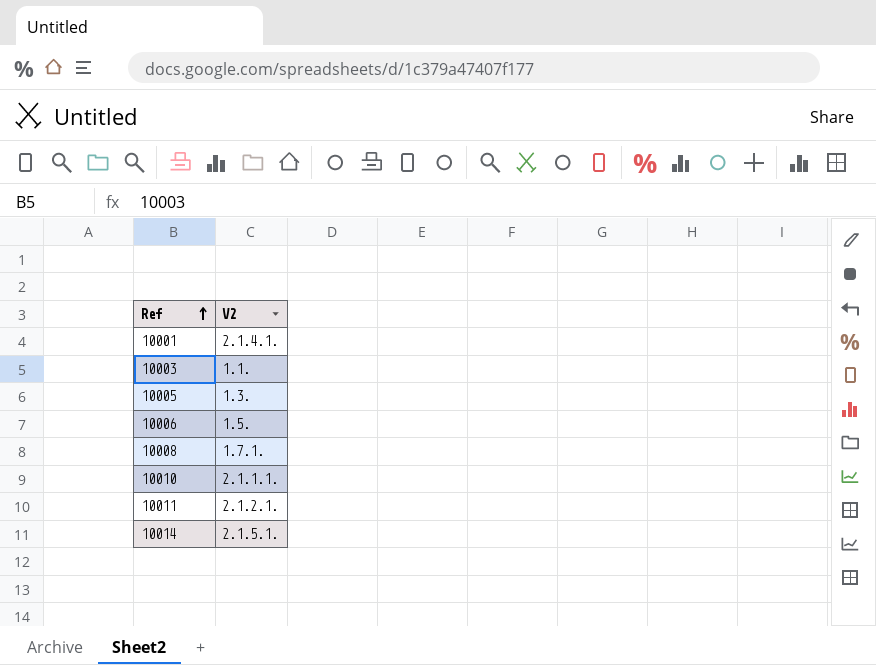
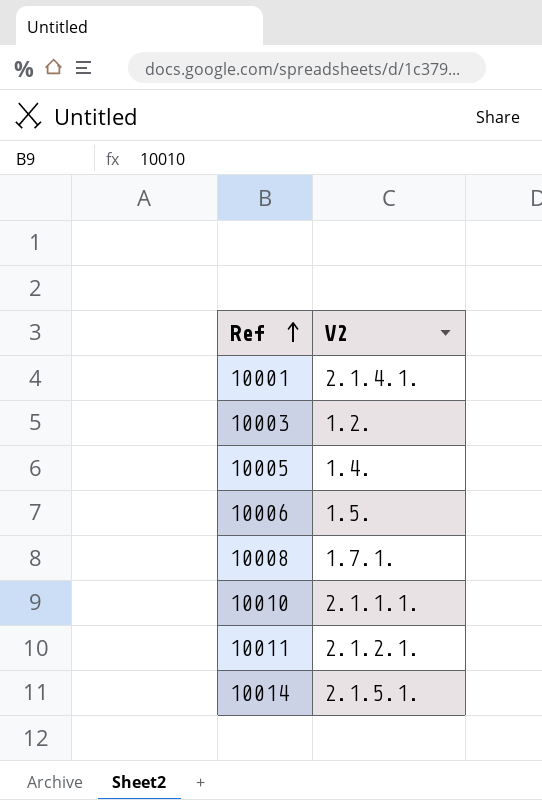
10003 | V2: 1.1. -> 1.2.
10005 | V2: 1.3. -> 1.4.

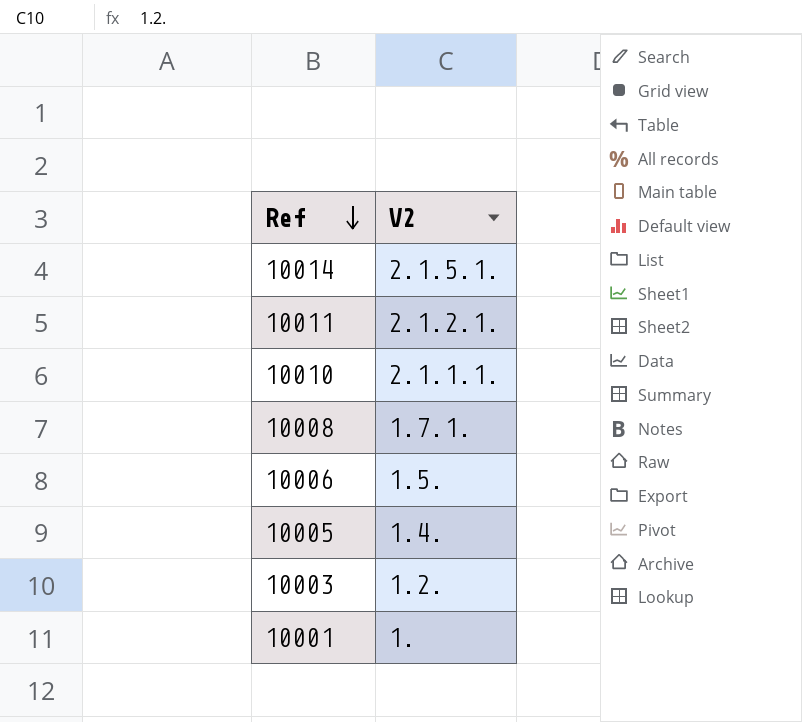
row order: Ref ascending -> Ref descending
10001 | V2: 2.1.4.1. -> 1.

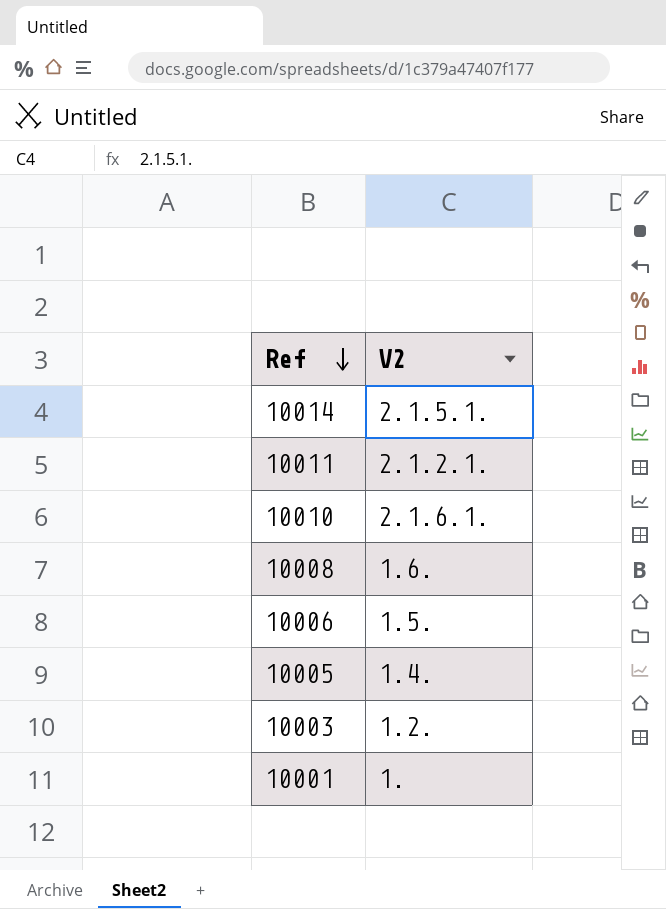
10010 | V2: 2.1.1.1. -> 2.1.6.1.
10008 | V2: 1.7.1. -> 1.6.

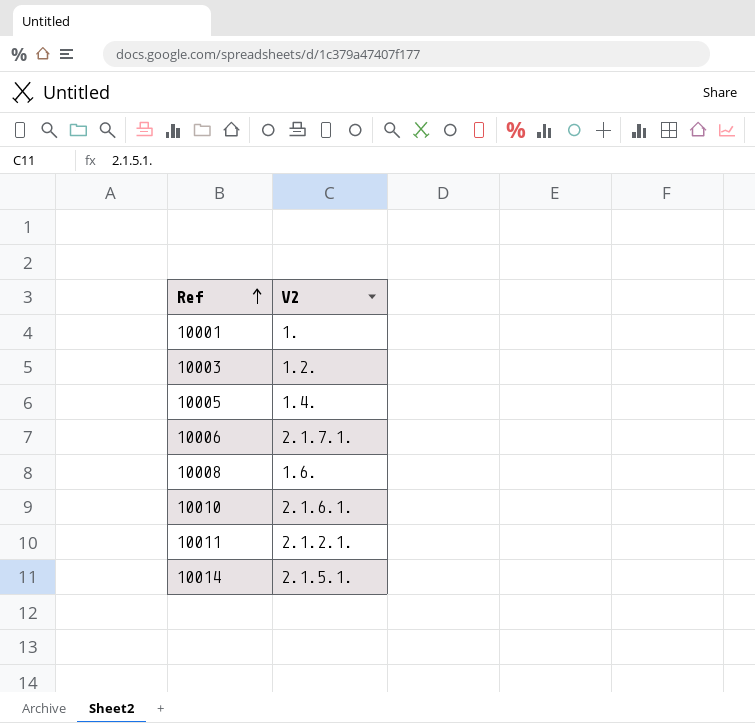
row order: Ref descending -> Ref ascending
10006 | V2: 1.5. -> 2.1.7.1.

